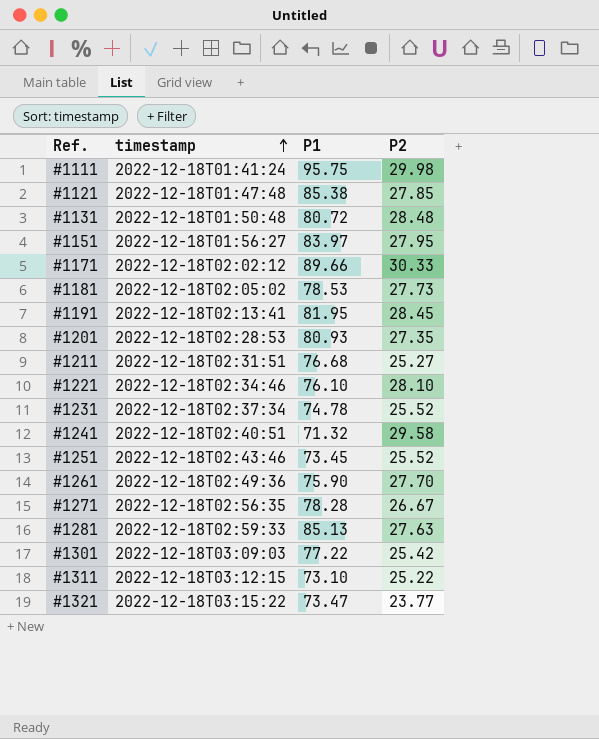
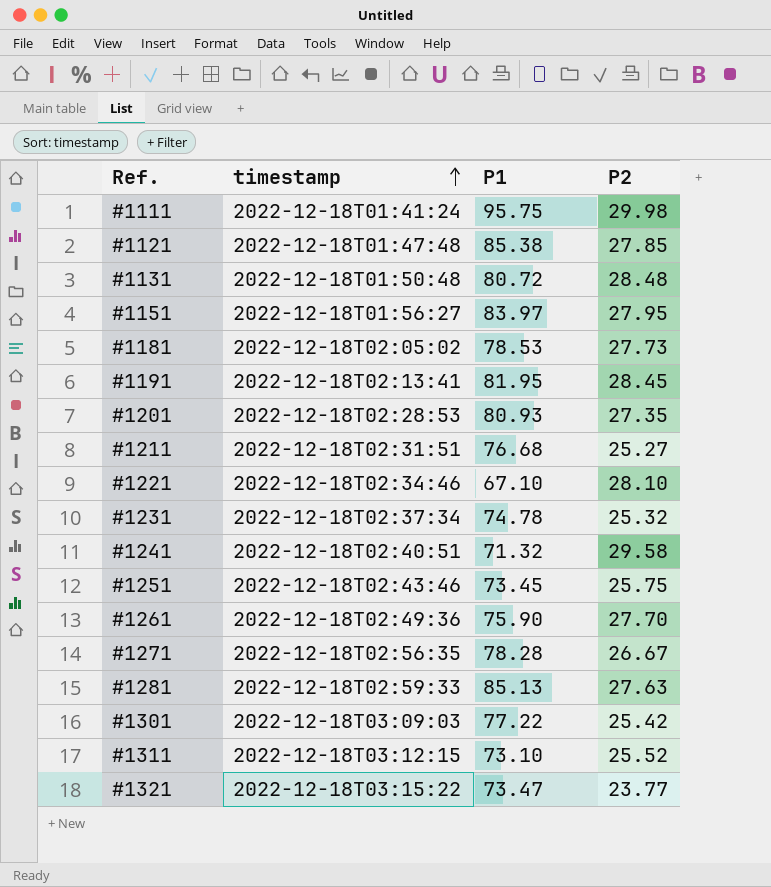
row #1171: 2022-12-18T02:02:12 | 89.66 | 30.33 -> none
#1221 | P1: 76.10 -> 67.10
#1231 | P2: 25.52 -> 25.32
#1251 | P2: 25.52 -> 25.75
#1311 | P2: 25.22 -> 25.52

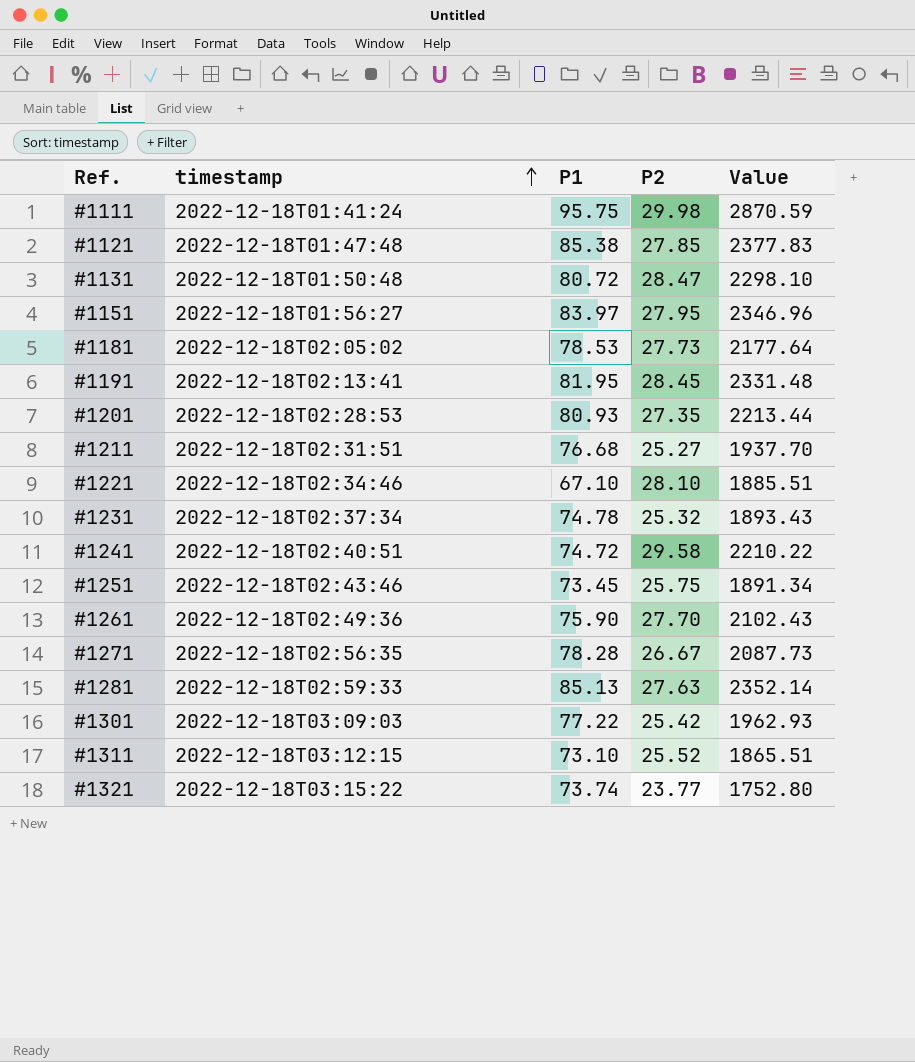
column Value | formula: none -> [P1] * [P2]
#1131 | P2: 28.48 -> 28.47
#1241 | P1: 71.32 -> 74.72
#1321 | P1: 73.47 -> 73.74

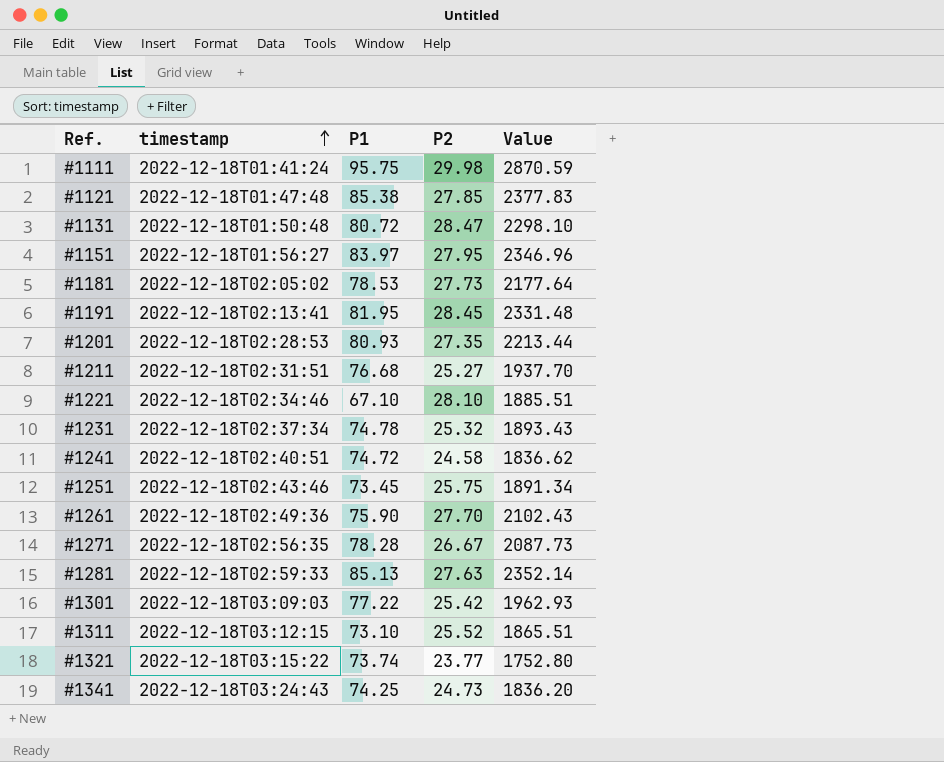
#1241 | P2: 29.58 -> 24.58
#1241 | Value: 2210.22 -> 1836.62
row #1341: none -> 2022-12-18T03:24:43 | 74.25 | 24.73 | 1836.20

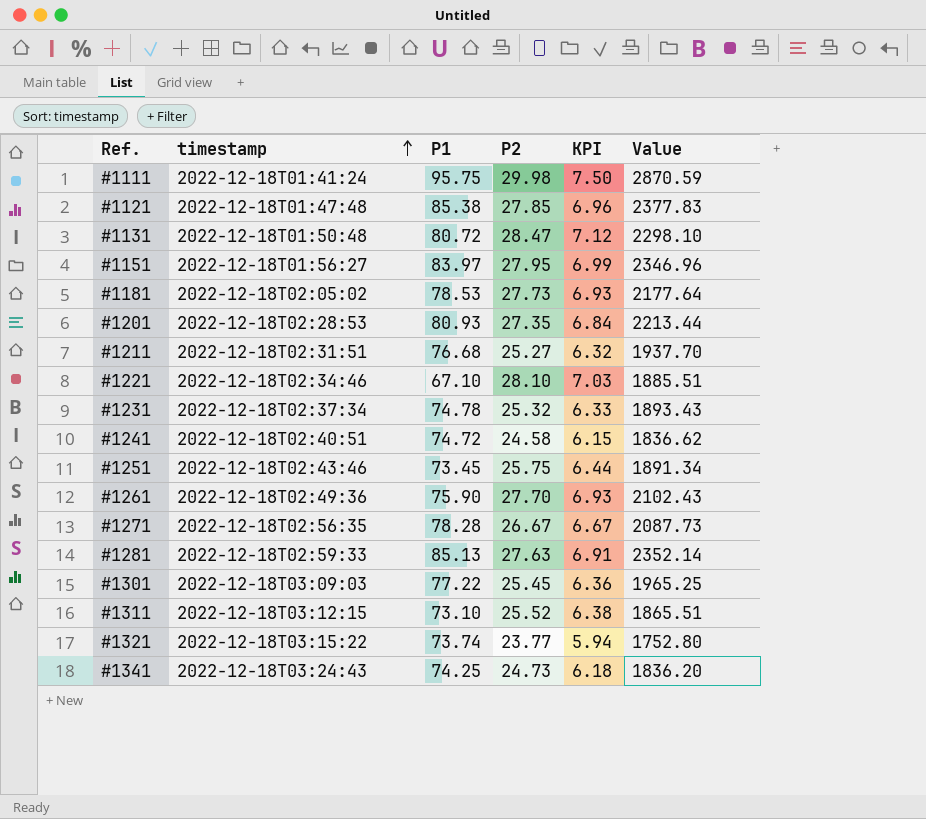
column KPI | formula: none -> [P2] * 0.25
row #1191: 2022-12-18T02:13:41 | 81.95 | 28.45 | 2331.48 -> none
#1301 | P2: 25.42 -> 25.45
#1301 | Value: 1962.93 -> 1965.25

